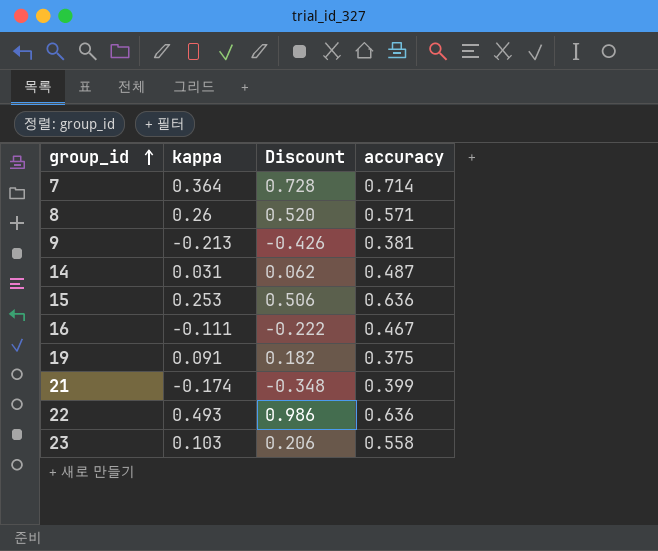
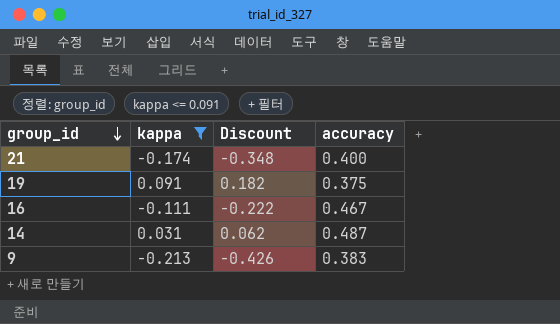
filter: none -> kappa <= 0.091
row order: group_id ascending -> group_id descending
21 | accuracy: 0.399 -> 0.400
9 | accuracy: 0.381 -> 0.383

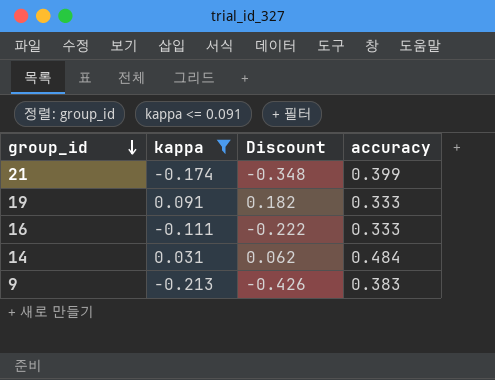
21 | accuracy: 0.400 -> 0.399
19 | accuracy: 0.375 -> 0.333
16 | accuracy: 0.467 -> 0.333
14 | accuracy: 0.487 -> 0.484

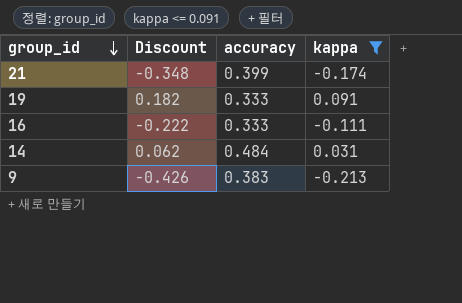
column kappa | position: 2 -> 4

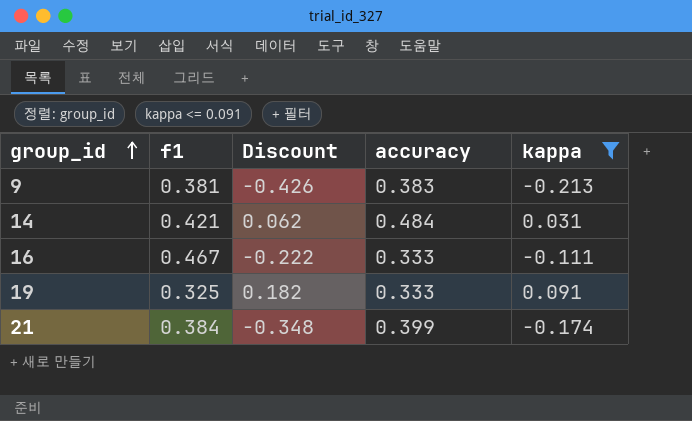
row order: group_id descending -> group_id ascending
column f1 | position: none -> 2

